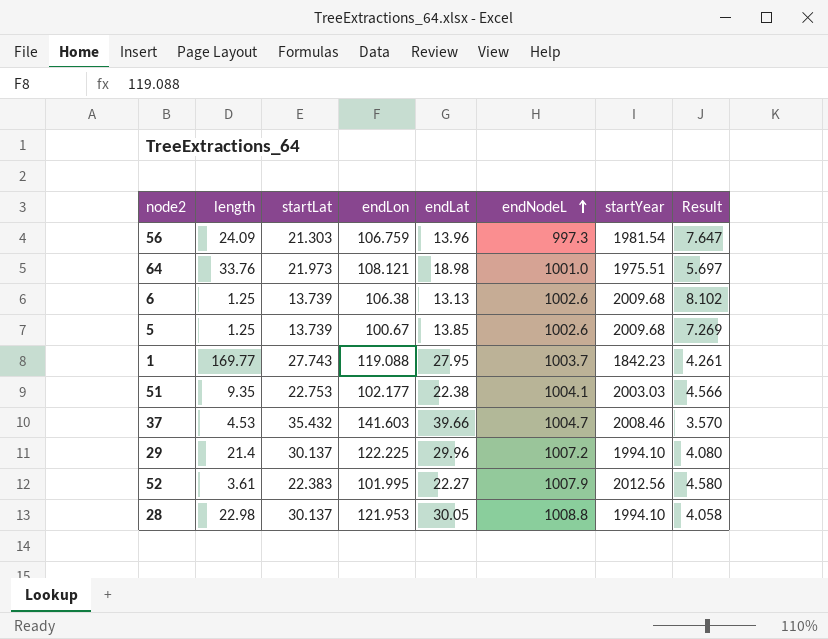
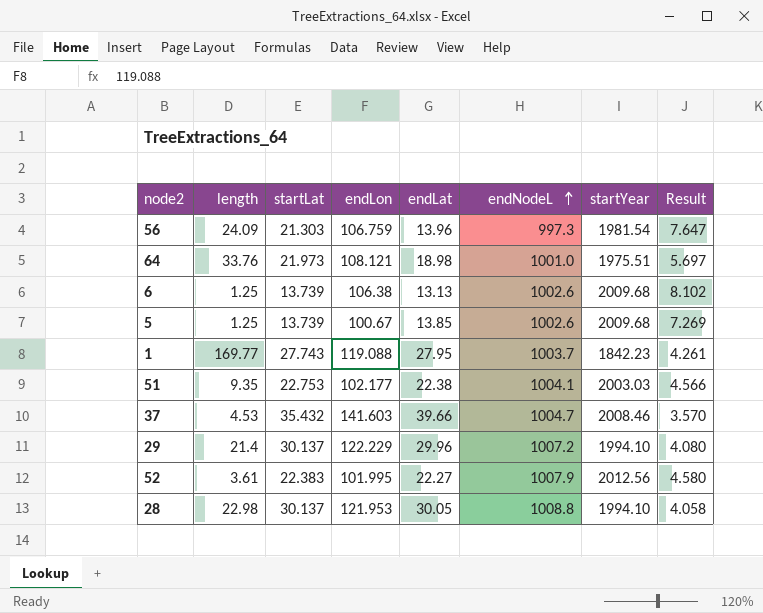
29 | endLon: 122.225 -> 122.229

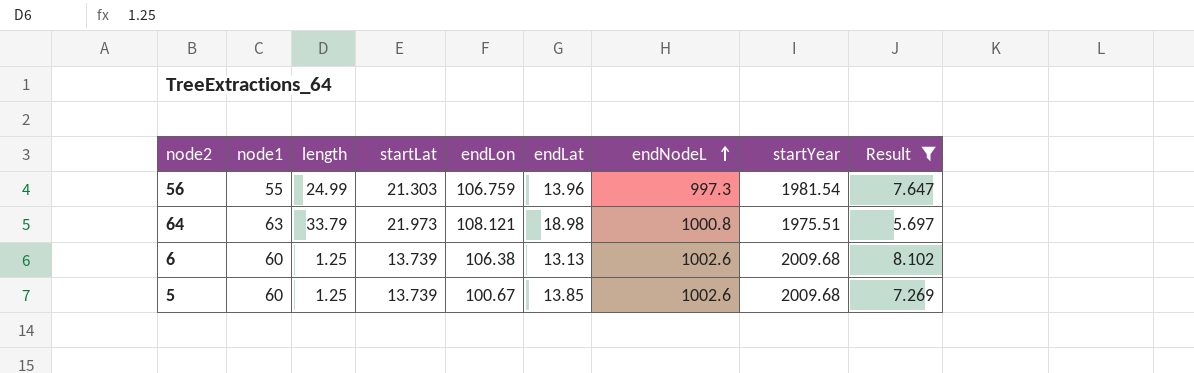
filter: none -> Result >= 5.697
column node1 | position: none -> 2
56 | length: 24.09 -> 24.99
64 | length: 33.76 -> 33.79
64 | endNodeL: 1001.0 -> 1000.8

